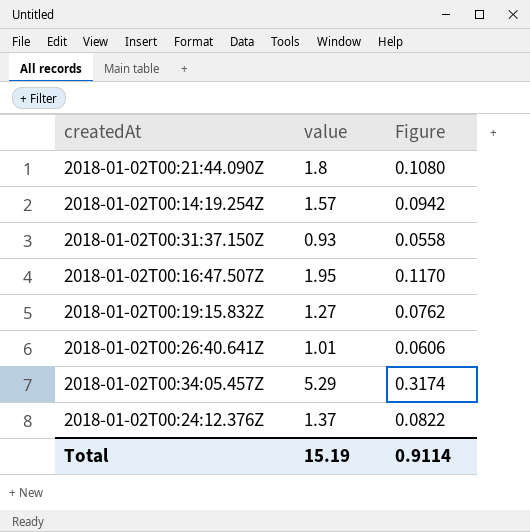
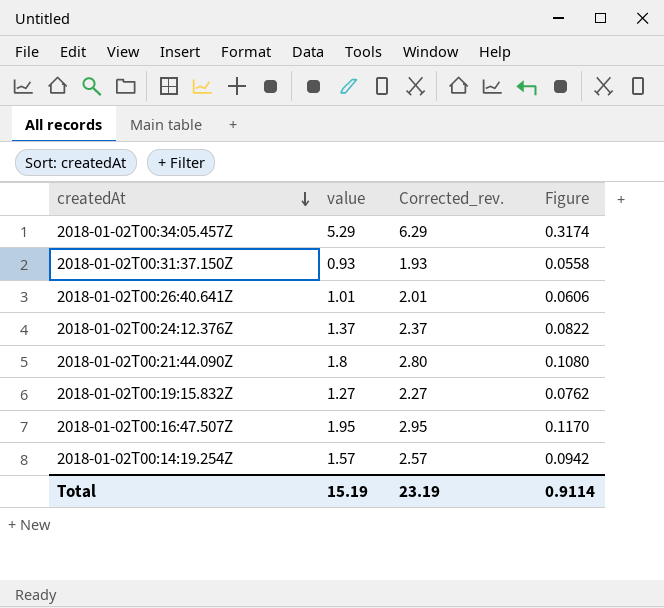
row order: none -> createdAt descending
column Corrected_rev. | formula: none -> [value] + 1

